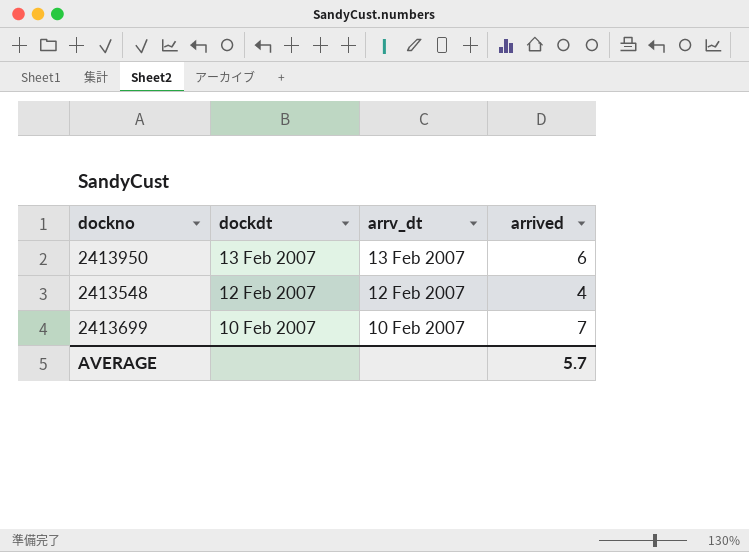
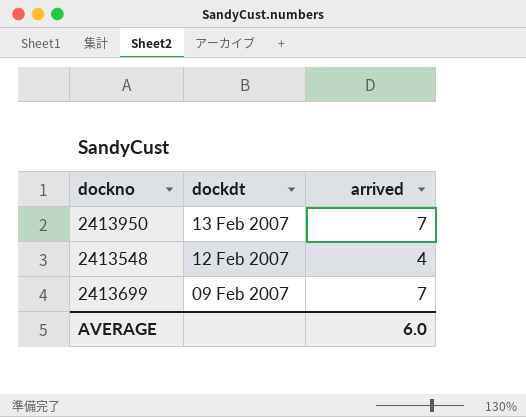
column arrv_dt | position: 3 -> none
2413950 | arrived: 6 -> 7
2413699 | dockdt: 10 Feb 2007 -> 09 Feb 2007
AVERAGE | arrived: 5.7 -> 6.0

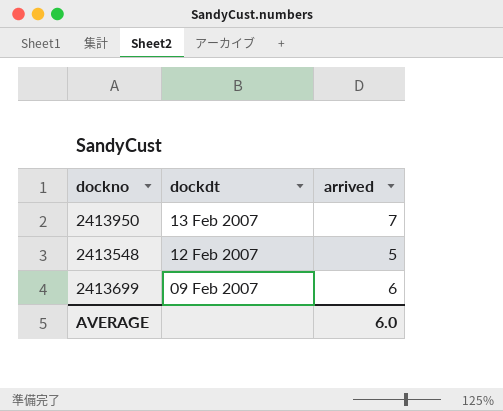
2413548 | arrived: 4 -> 5
2413699 | arrived: 7 -> 6

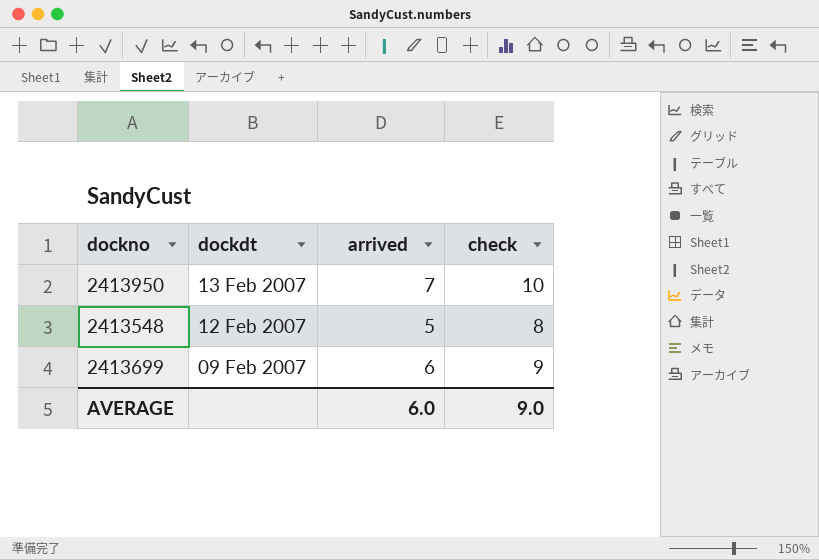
column check | formula: none -> [arrived] + 3

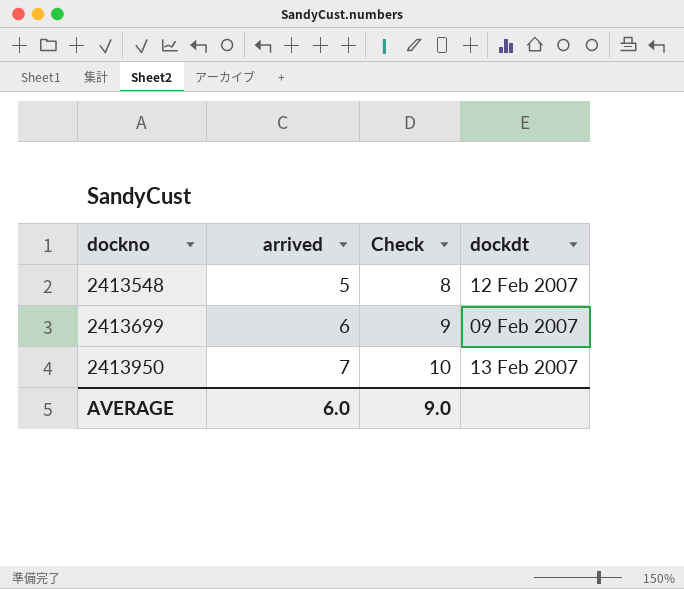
row order: dockdt descending -> dockno ascending
column name: check -> Check
column dockdt | position: 2 -> 4

